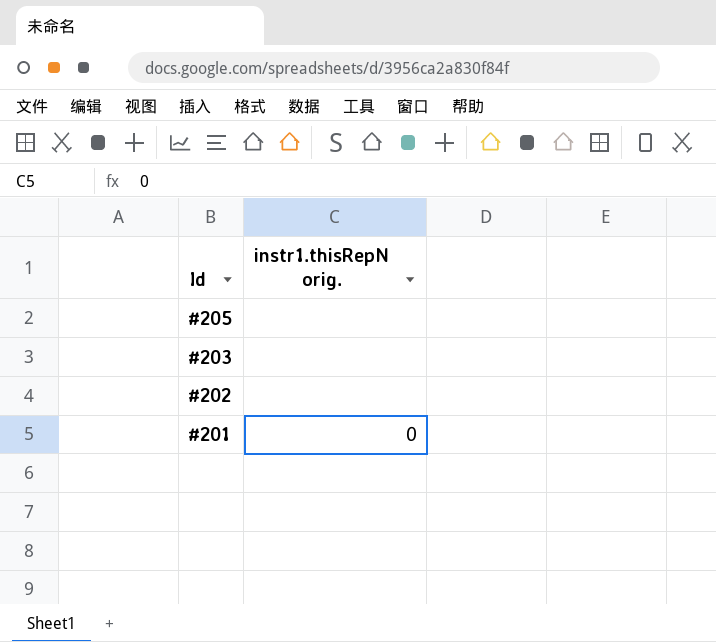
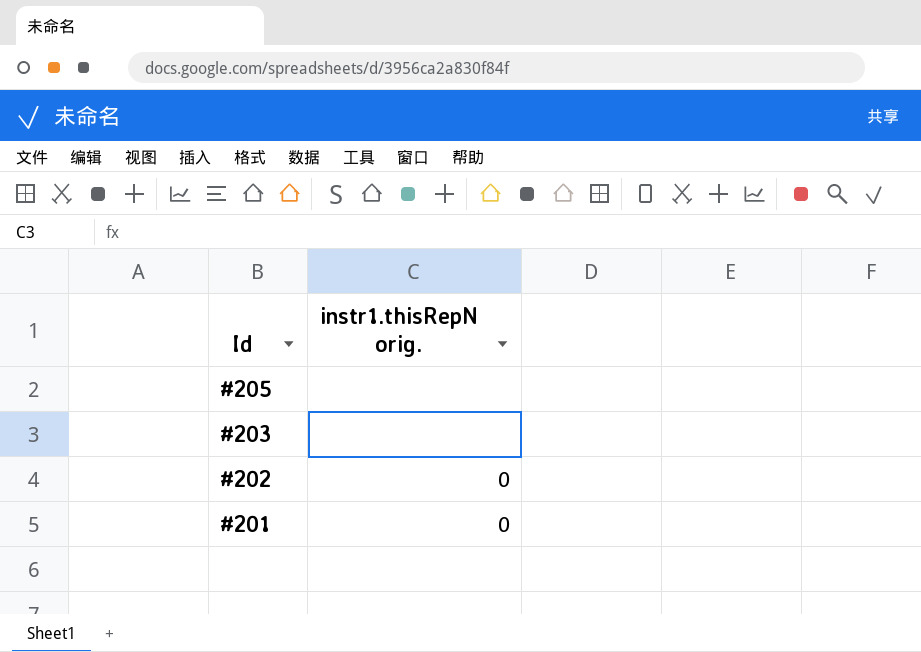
#202 | instr1.thisRepN orig.: none -> 0

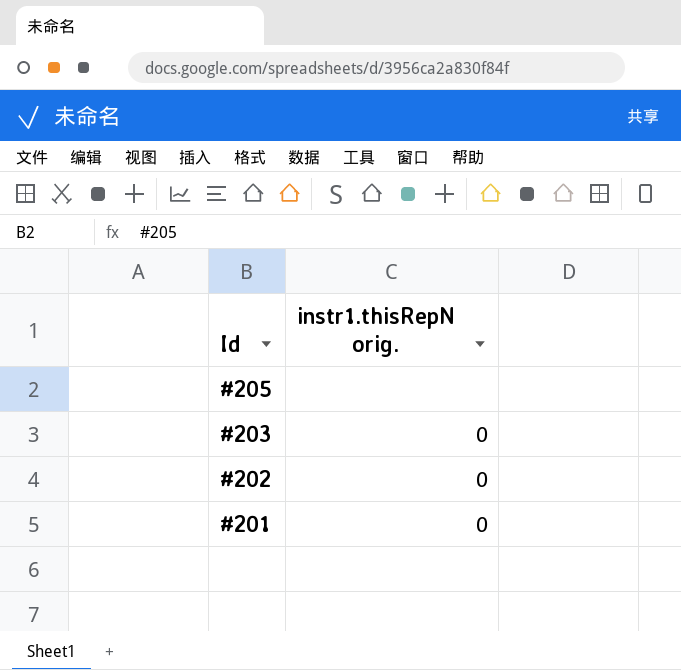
#203 | instr1.thisRepN orig.: none -> 0

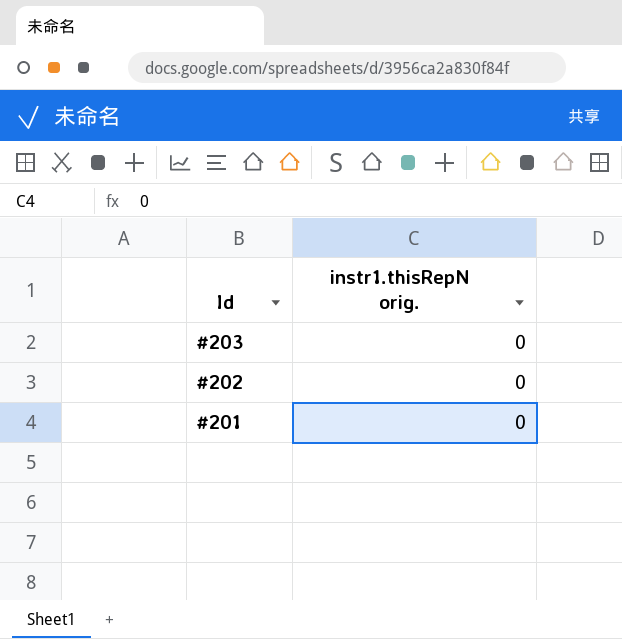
row #205: none -> none

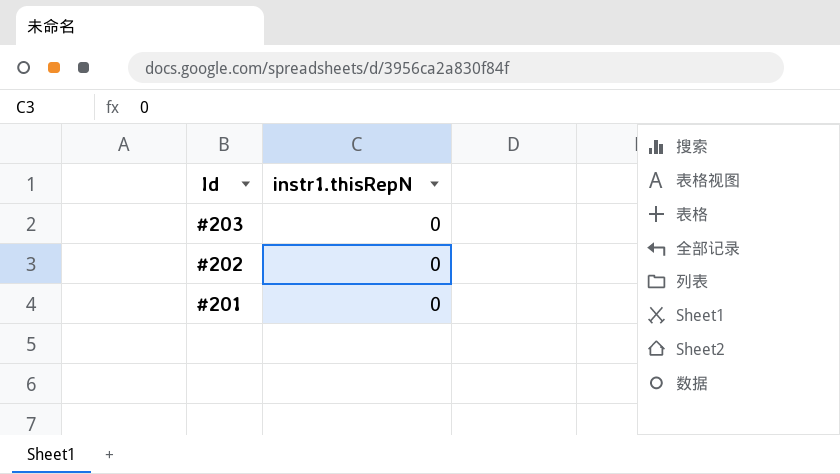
column name: instr1.thisRepN orig. -> instr1.thisRepN

